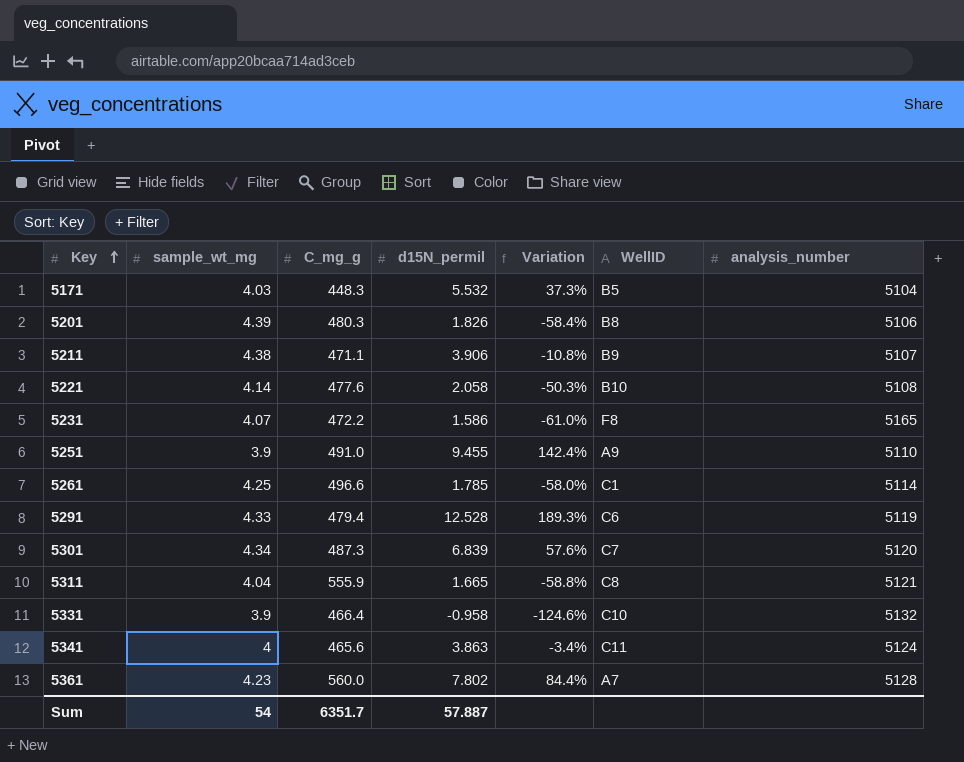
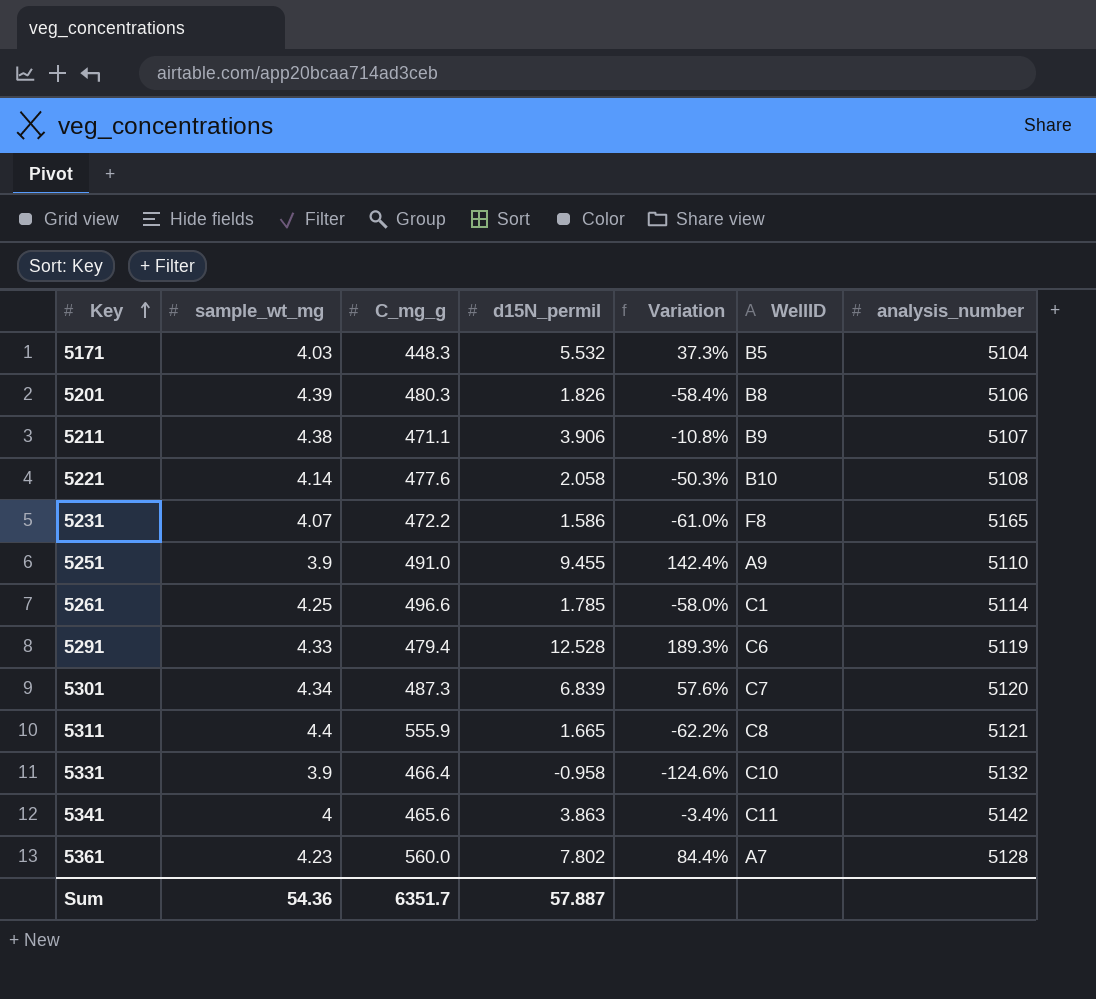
5311 | sample_wt_mg: 4.04 -> 4.4
5311 | Variation: -58.8% -> -62.2%
5341 | analysis_number: 5124 -> 5142
Sum | sample_wt_mg: 54 -> 54.36

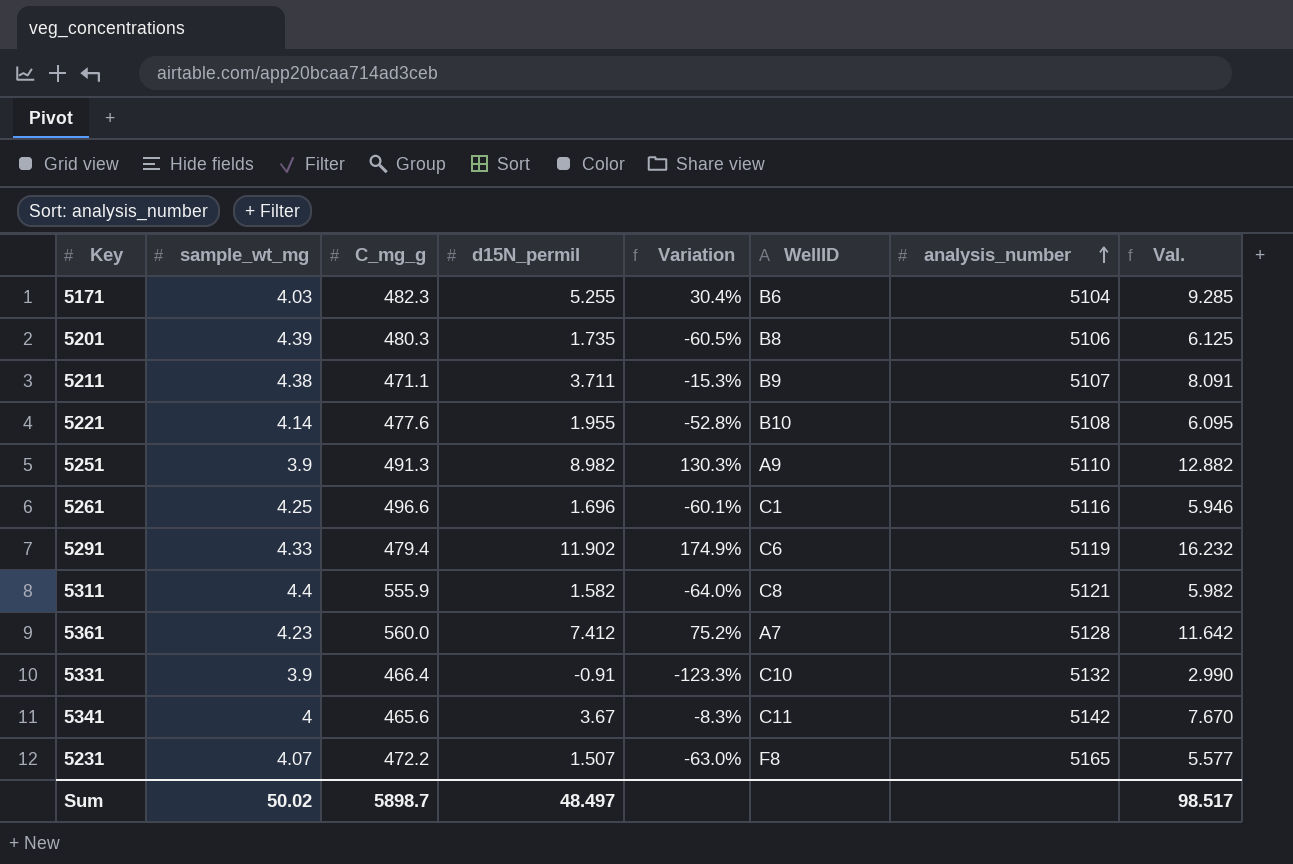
row order: Key ascending -> analysis_number ascending
column Val. | formula: none -> [sample_wt_mg] + [d15N_permil]
row 5301: 4.34 | 487.3 | 6.839 | 57.6% | C7 | 5120 -> none
5171 | C_mg_g: 448.3 -> 482.3
5171 | d15N_permil: 5.532 -> 5.255
5171 | Variation: 37.3% -> 30.4%
5171 | WellID: B5 -> B6
5201 | d15N_permil: 1.826 -> 1.735
5201 | Variation: -58.4% -> -60.5%
5211 | d15N_permil: 3.906 -> 3.711
5211 | Variation: -10.8% -> -15.3%
5221 | d15N_permil: 2.058 -> 1.955
5221 | Variation: -50.3% -> -52.8%
5251 | C_mg_g: 491.0 -> 491.3
5251 | d15N_permil: 9.455 -> 8.982
5251 | Variation: 142.4% -> 130.3%
5261 | d15N_permil: 1.785 -> 1.696
5261 | Variation: -58.0% -> -60.1%
5261 | analysis_number: 5114 -> 5116
5291 | d15N_permil: 12.528 -> 11.902
5291 | Variation: 189.3% -> 174.9%
5311 | d15N_permil: 1.665 -> 1.582
5311 | Variation: -62.2% -> -64.0%
5361 | d15N_permil: 7.802 -> 7.412
5361 | Variation: 84.4% -> 75.2%
5331 | d15N_permil: -0.958 -> -0.91
5331 | Variation: -124.6% -> -123.3%
5341 | d15N_permil: 3.863 -> 3.67
5341 | Variation: -3.4% -> -8.3%
5231 | d15N_permil: 1.586 -> 1.507
5231 | Variation: -61.0% -> -63.0%
Sum | sample_wt_mg: 54.36 -> 50.02
Sum | C_mg_g: 6351.7 -> 5898.7
Sum | d15N_permil: 57.887 -> 48.497

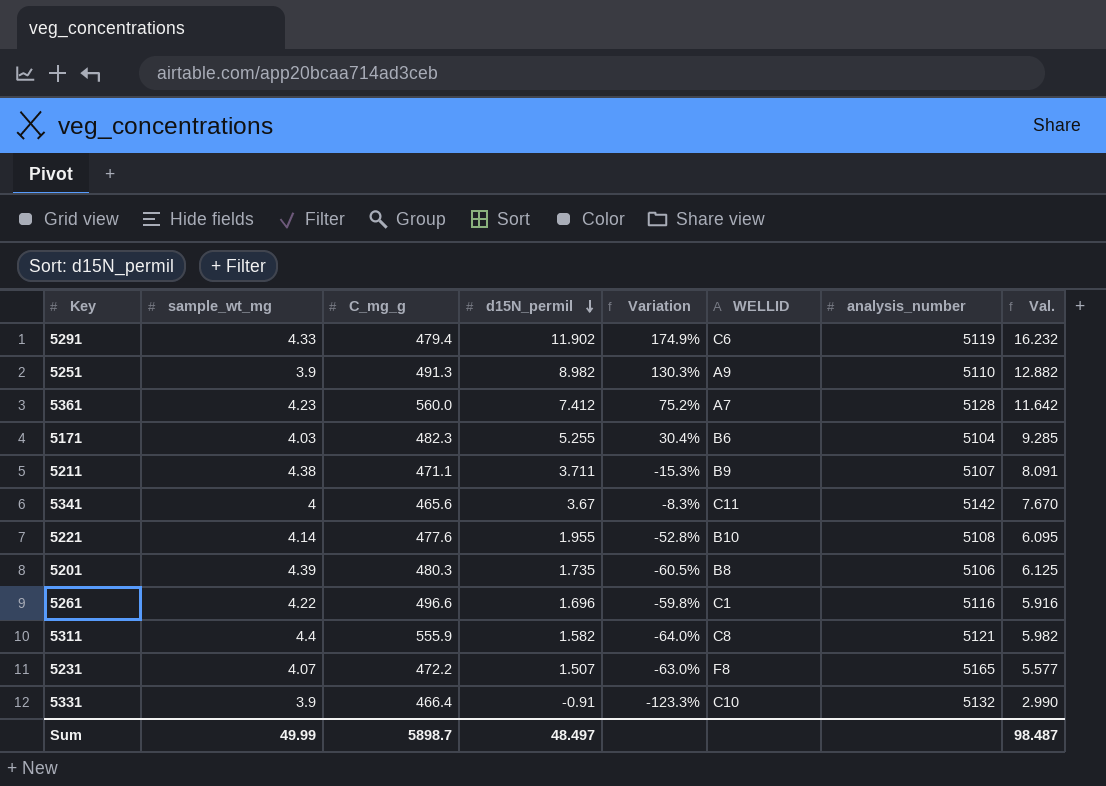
row order: analysis_number ascending -> d15N_permil descending
column name: WellID -> WELLID
5261 | sample_wt_mg: 4.25 -> 4.22
5261 | Variation: -60.1% -> -59.8%
5261 | Val.: 5.946 -> 5.916
Sum | sample_wt_mg: 50.02 -> 49.99
Sum | Val.: 98.517 -> 98.487

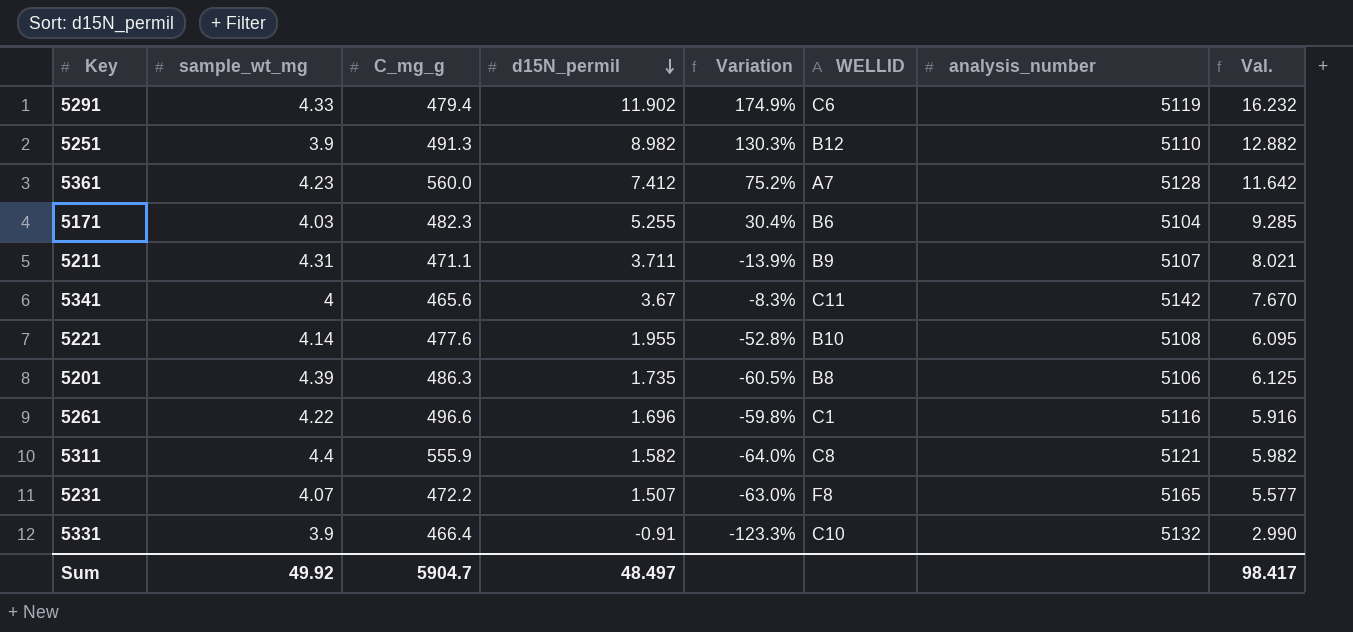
5251 | WELLID: A9 -> B12
5211 | sample_wt_mg: 4.38 -> 4.31
5211 | Variation: -15.3% -> -13.9%
5211 | Val.: 8.091 -> 8.021
5201 | C_mg_g: 480.3 -> 486.3
Sum | sample_wt_mg: 49.99 -> 49.92
Sum | C_mg_g: 5898.7 -> 5904.7
Sum | Val.: 98.487 -> 98.417

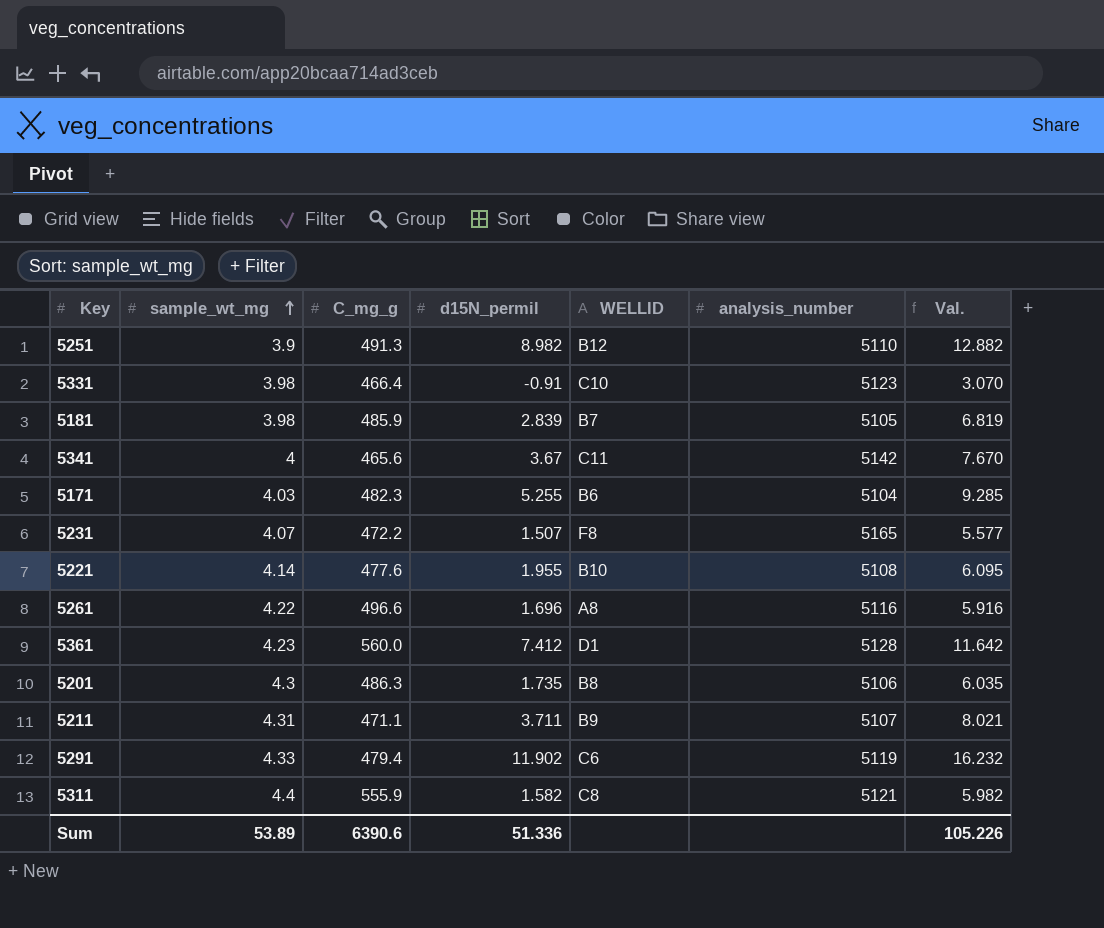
row order: d15N_permil descending -> sample_wt_mg ascending
column Variation | formula: ([d15N_permil] - [sample_wt_mg]) / [sample_wt_mg] -> none
5331 | sample_wt_mg: 3.9 -> 3.98
5331 | analysis_number: 5132 -> 5123
5331 | Val.: 2.990 -> 3.070
row 5181: none -> 3.98 | 485.9 | 2.839 | B7 | 5105 | 6.819
5261 | WELLID: C1 -> A8
5361 | WELLID: A7 -> D1
5201 | sample_wt_mg: 4.39 -> 4.3
5201 | Val.: 6.125 -> 6.035
Sum | sample_wt_mg: 49.92 -> 53.89
Sum | C_mg_g: 5904.7 -> 6390.6
Sum | d15N_permil: 48.497 -> 51.336
Sum | Val.: 98.417 -> 105.226

